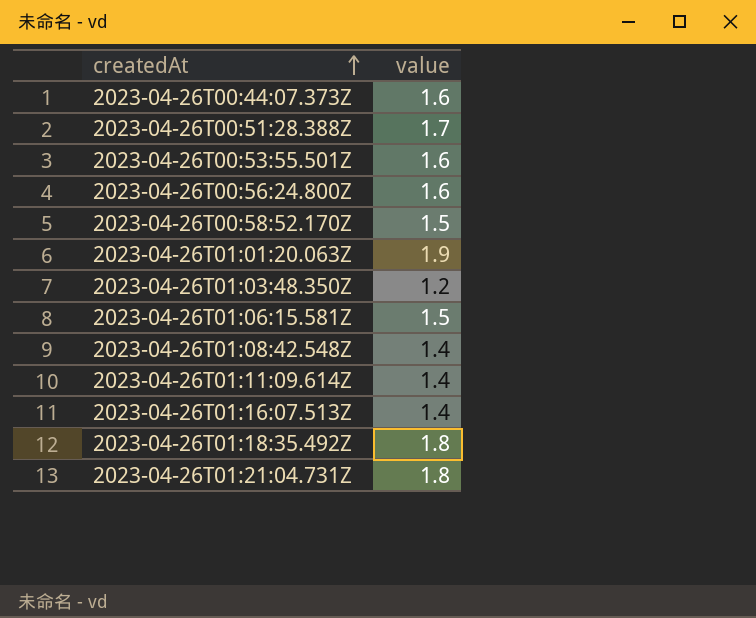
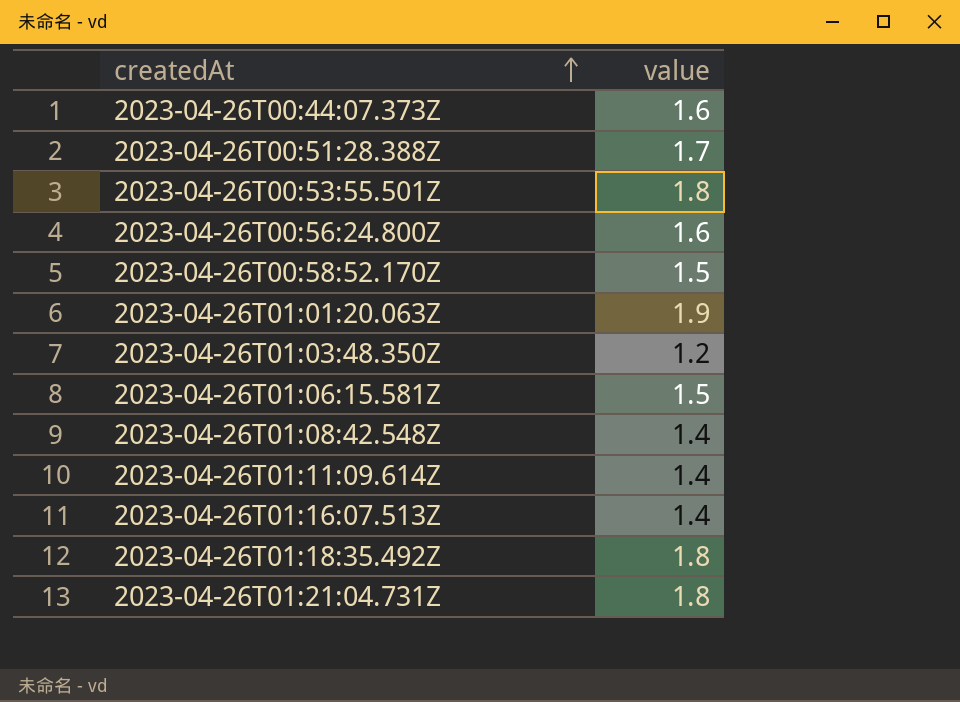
2023-04-26T00:53:55.501Z | value: 1.6 -> 1.8

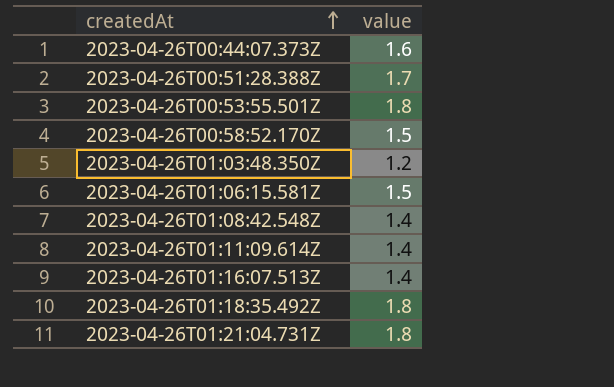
row 2023-04-26T00:56:24.800Z: 1.6 -> none
row 2023-04-26T01:01:20.063Z: 1.9 -> none

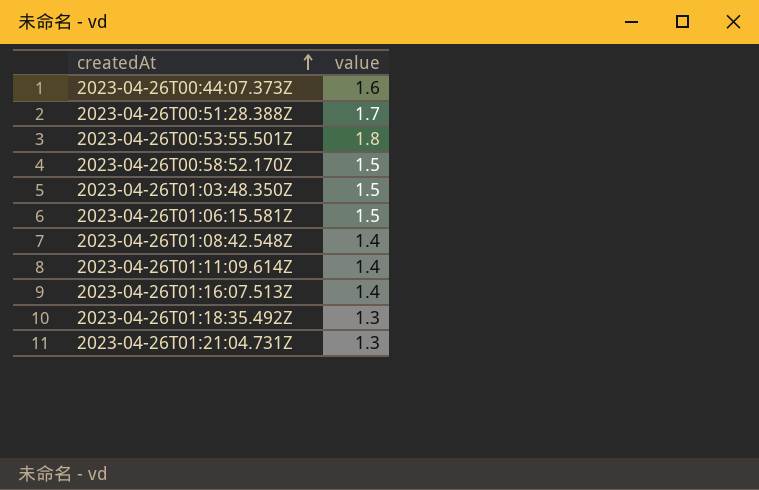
2023-04-26T01:03:48.350Z | value: 1.2 -> 1.5
2023-04-26T01:18:35.492Z | value: 1.8 -> 1.3
2023-04-26T01:21:04.731Z | value: 1.8 -> 1.3

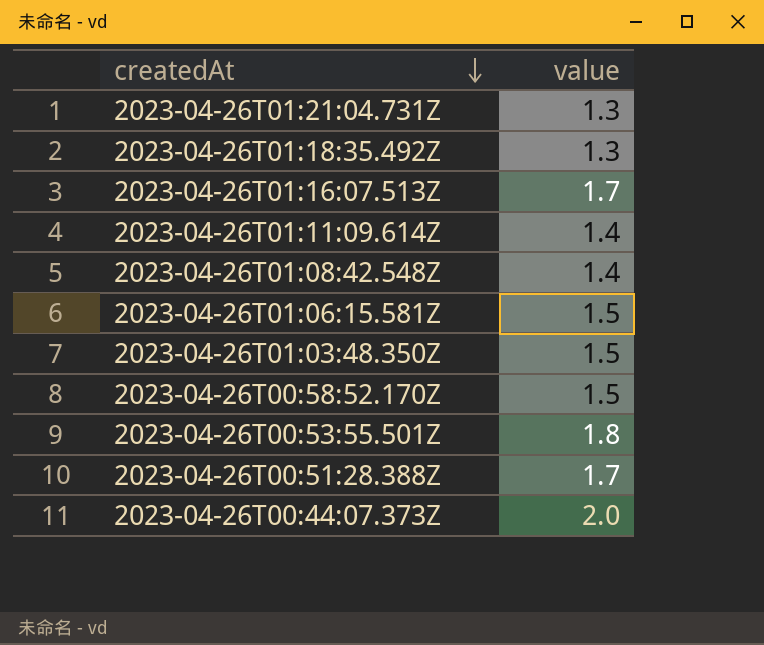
row order: createdAt ascending -> createdAt descending
2023-04-26T01:16:07.513Z | value: 1.4 -> 1.7
2023-04-26T00:44:07.373Z | value: 1.6 -> 2.0

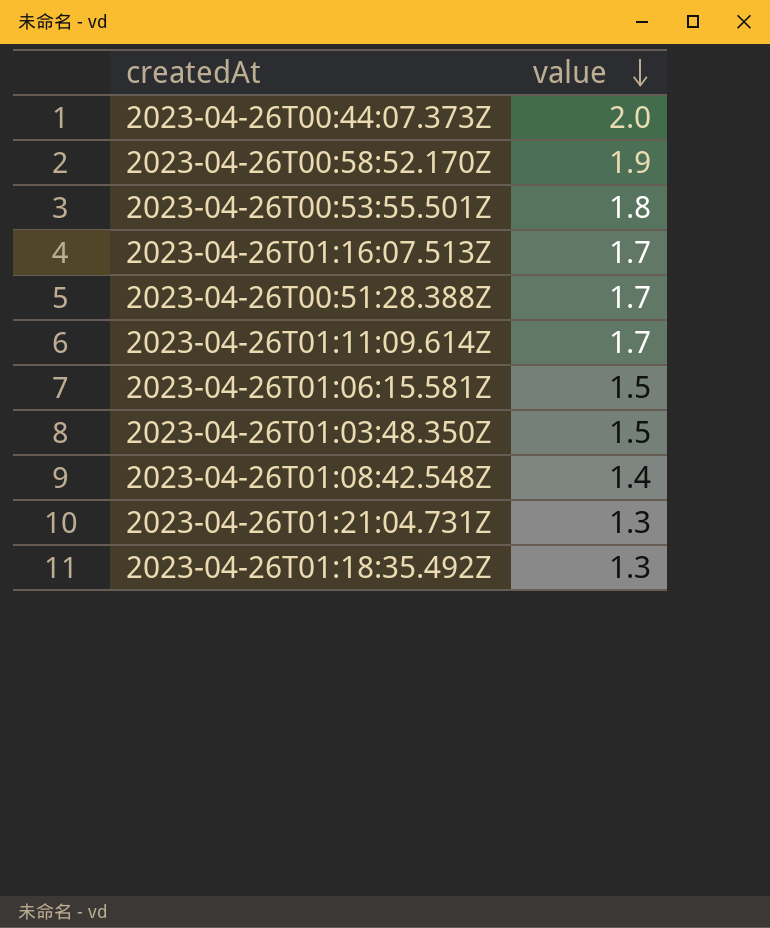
row order: createdAt descending -> value descending
2023-04-26T00:58:52.170Z | value: 1.5 -> 1.9
2023-04-26T01:11:09.614Z | value: 1.4 -> 1.7

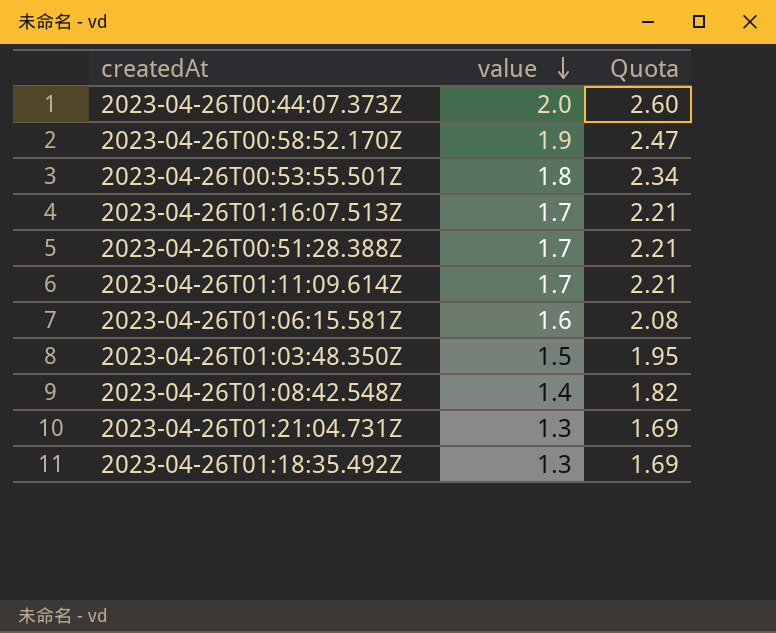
column Quota | formula: none -> [value] * 1.3
2023-04-26T01:06:15.581Z | value: 1.5 -> 1.6

